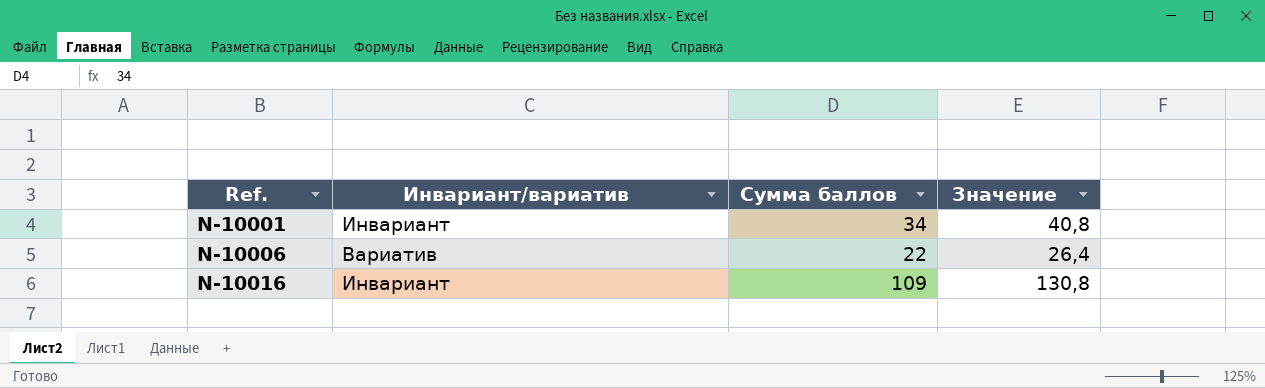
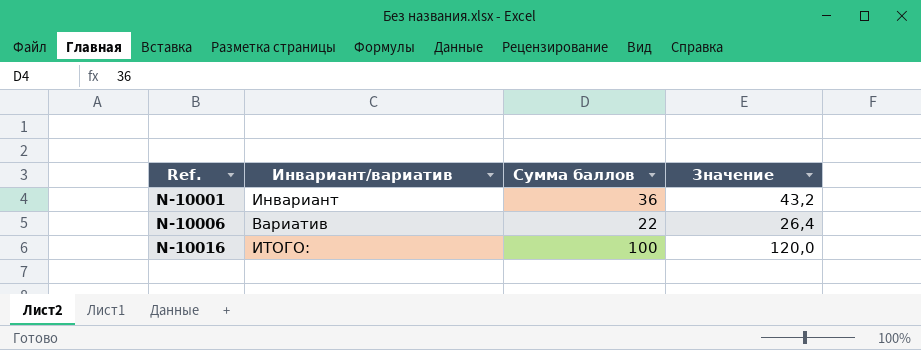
N-10001 | Сумма баллов: 34 -> 36
N-10001 | Значение: 40,8 -> 43,2
N-10016 | Инвариант/вариатив: Инвариант -> ИТОГО:
N-10016 | Сумма баллов: 109 -> 100
N-10016 | Значение: 130,8 -> 120,0

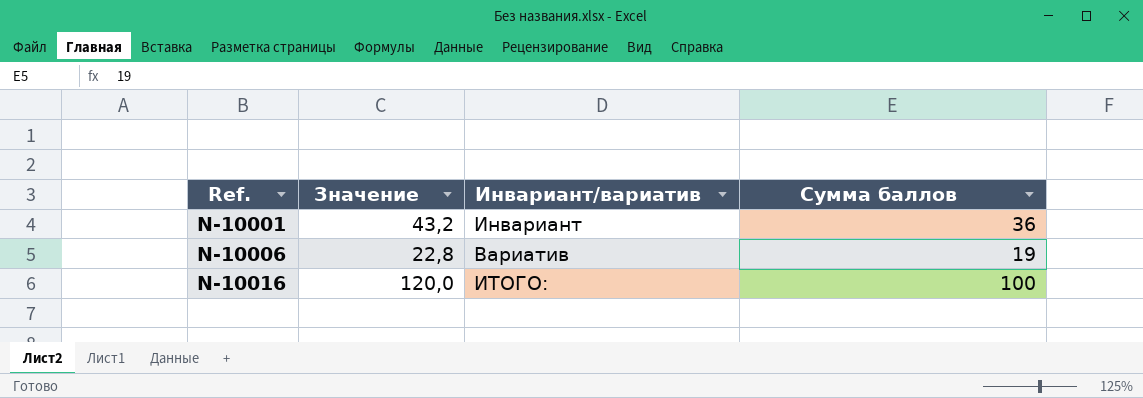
column Значение | position: 4 -> 2
N-10006 | Значение: 26,4 -> 22,8
N-10006 | Сумма баллов: 22 -> 19

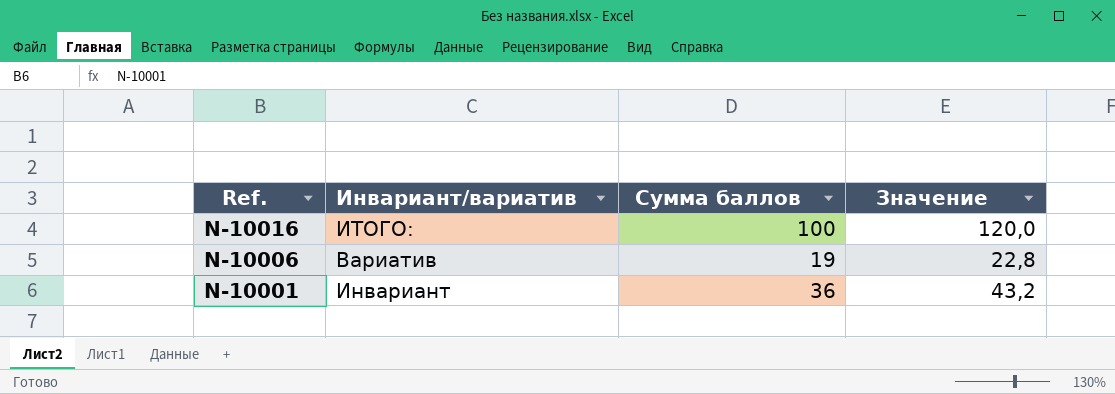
row order: Ref. ascending -> Ref. descending
column Значение | position: 2 -> 4

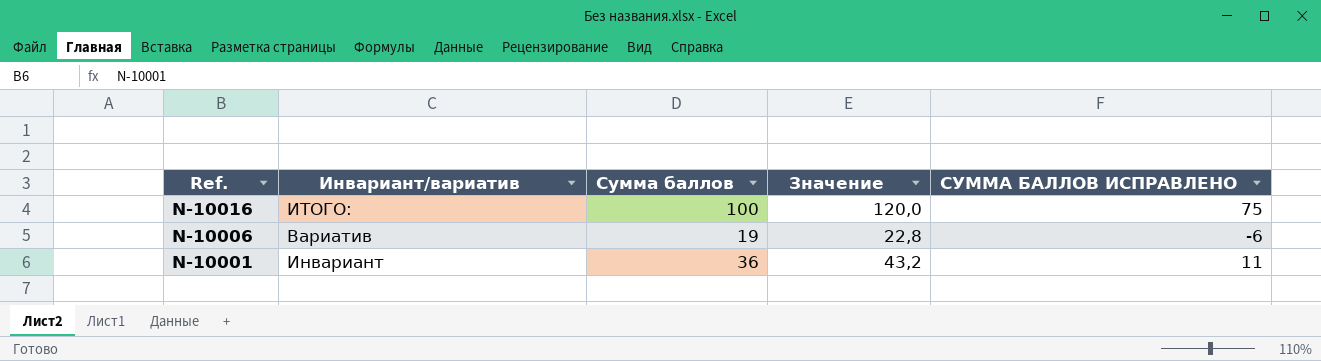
column СУММА БАЛЛОВ ИСПРАВЛЕНО | formula: none -> [Сумма баллов] - 25

